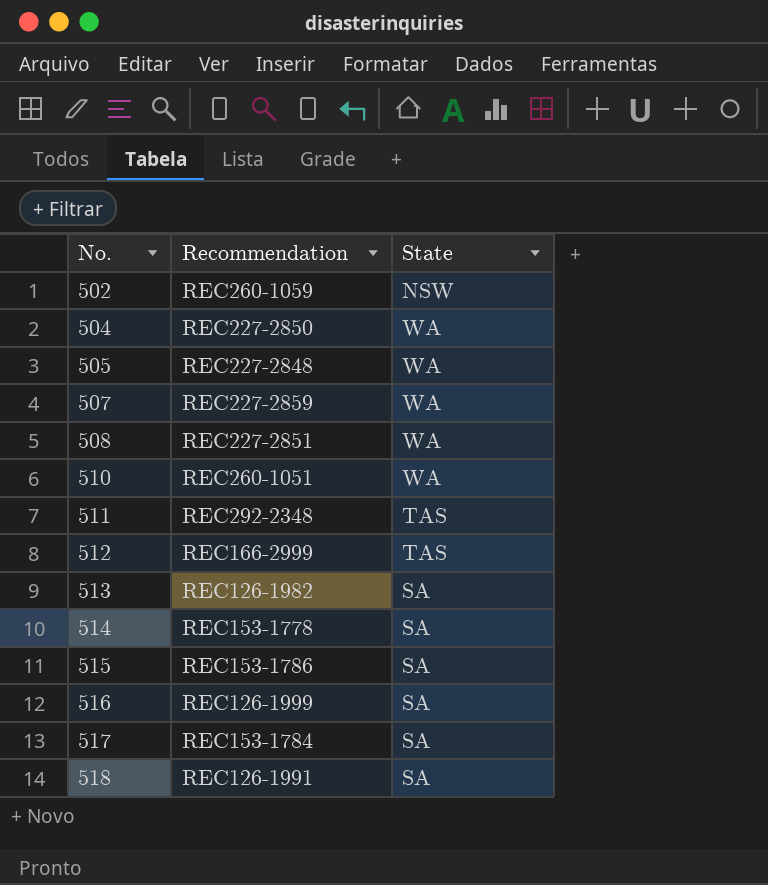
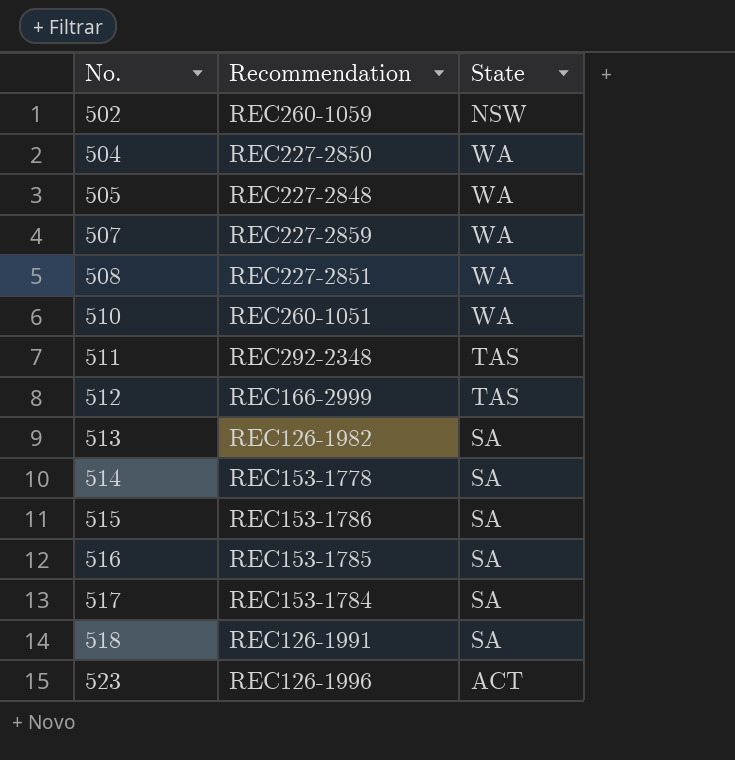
516 | Recommendation: REC126-1999 -> REC153-1785
row 523: none -> REC126-1996 | ACT

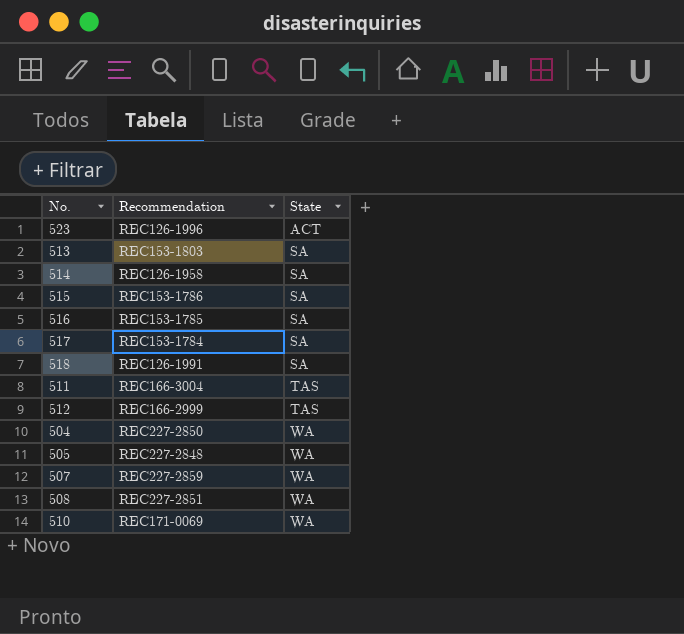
row order: No. ascending -> State ascending
row 502: REC260-1059 | NSW -> none
513 | Recommendation: REC126-1982 -> REC153-1803
514 | Recommendation: REC153-1778 -> REC126-1958
511 | Recommendation: REC292-2348 -> REC166-3004
510 | Recommendation: REC260-1051 -> REC171-0069

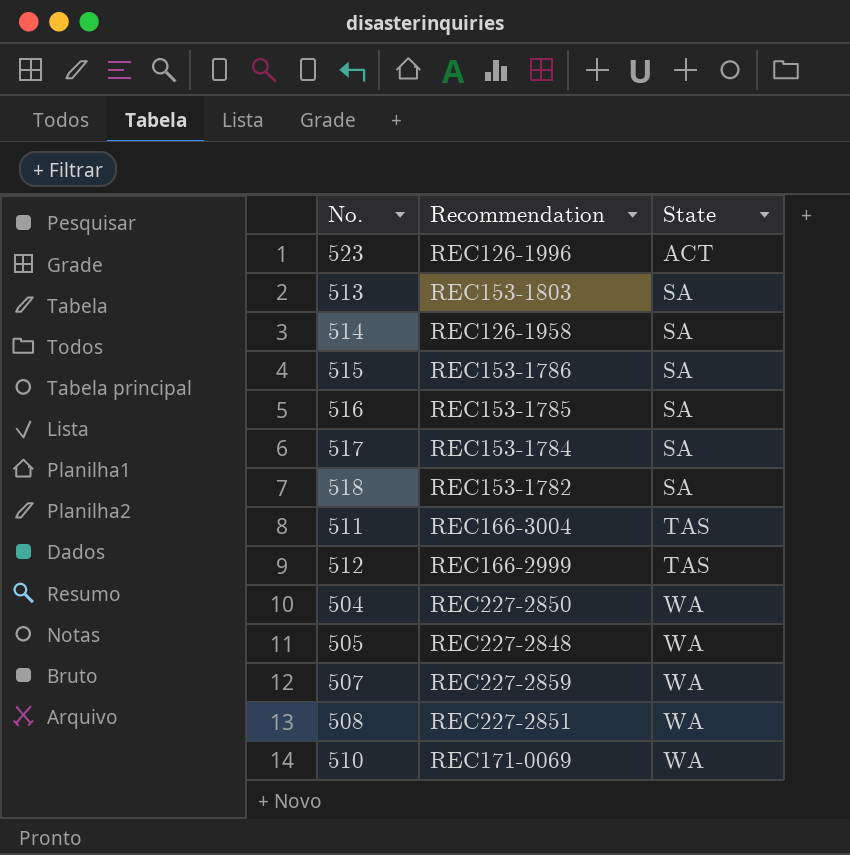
518 | Recommendation: REC126-1991 -> REC153-1782

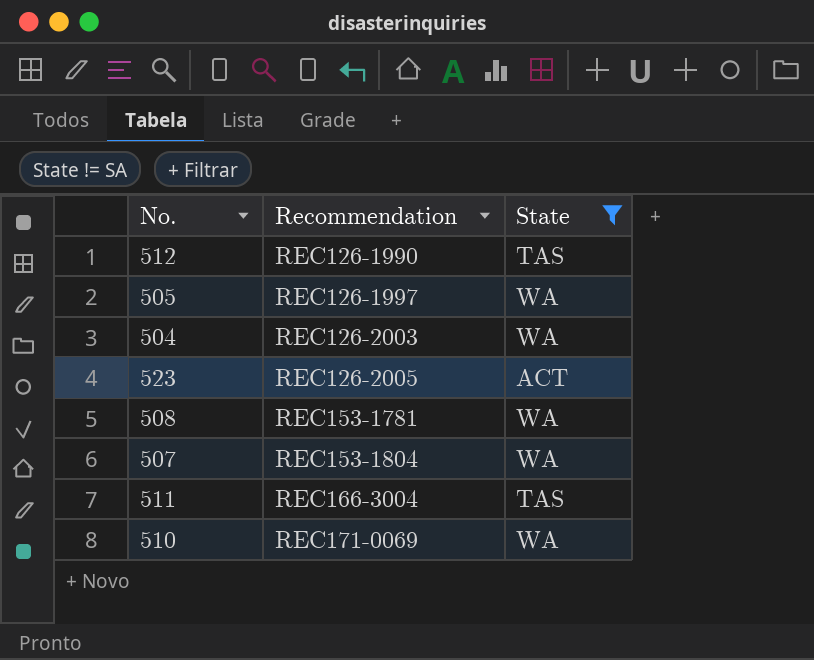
filter: none -> State != SA
row order: State ascending -> Recommendation ascending
512 | Recommendation: REC166-2999 -> REC126-1990
505 | Recommendation: REC227-2848 -> REC126-1997
504 | Recommendation: REC227-2850 -> REC126-2003
523 | Recommendation: REC126-1996 -> REC126-2005
508 | Recommendation: REC227-2851 -> REC153-1781
507 | Recommendation: REC227-2859 -> REC153-1804

